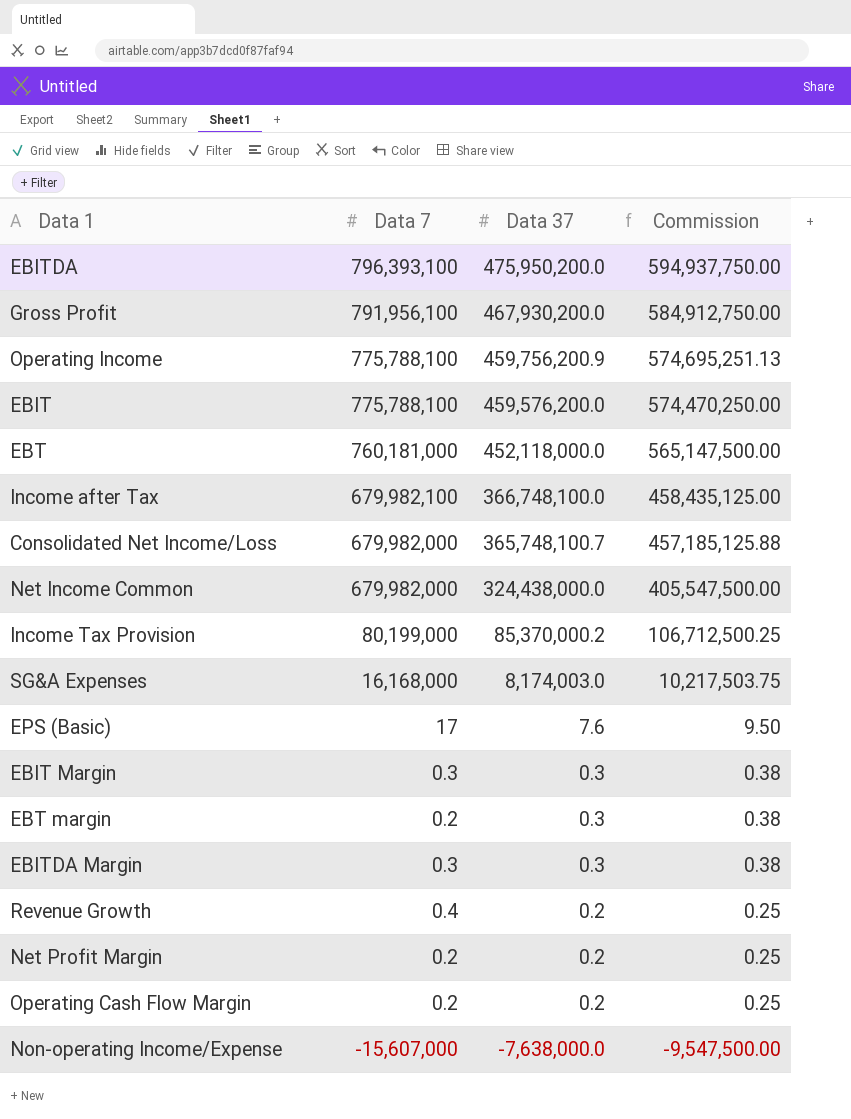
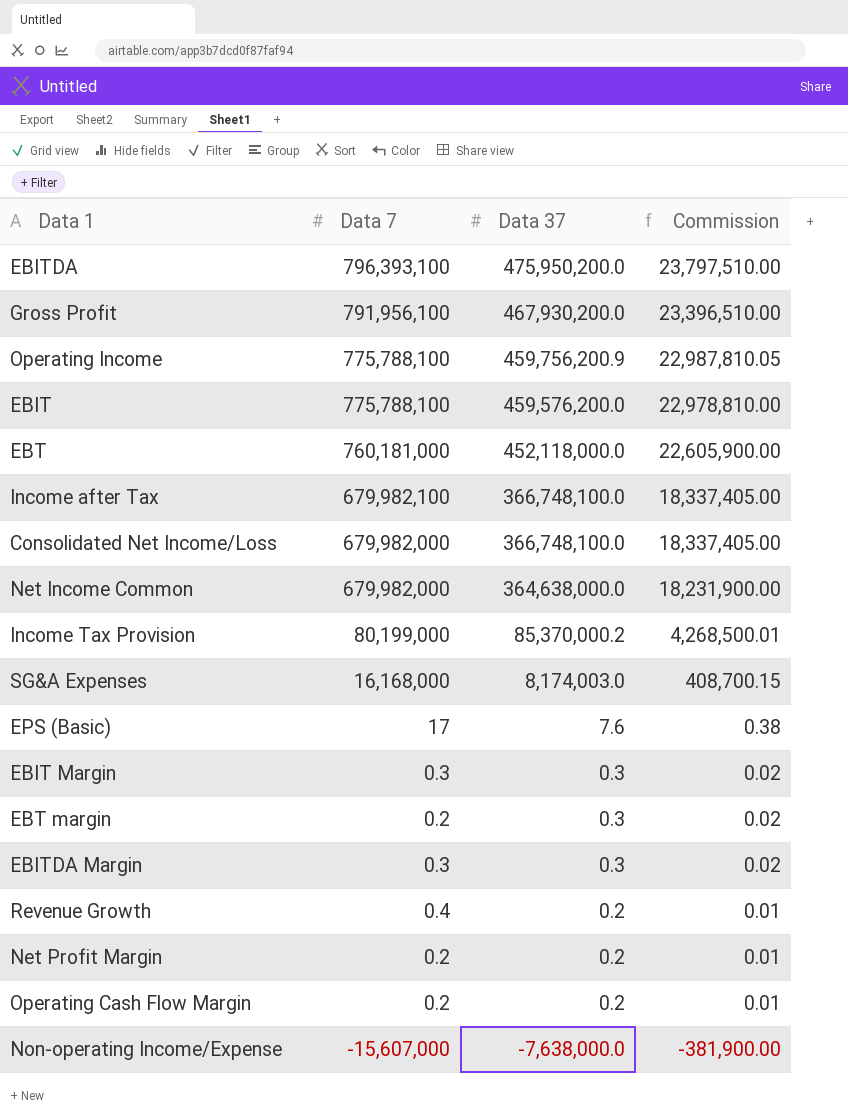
column Commission | formula: [Data 37] * 1.25 -> [Data 37] * 0.05
Consolidated Net Income/Loss | Data 37: 365,748,100.7 -> 366,748,100.0
Net Income Common | Data 37: 324,438,000.0 -> 364,638,000.0

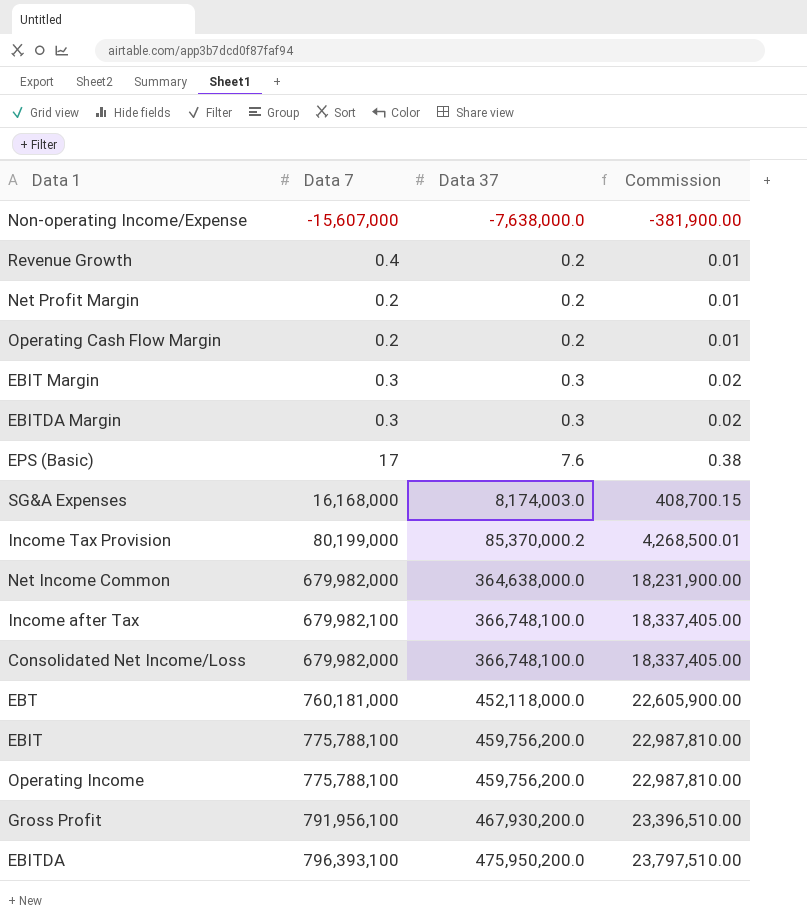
row order: Data 37 descending -> Data 37 ascending
row EBT margin: 0.2 | 0.3 | 0.02 -> none
EBIT | Data 37: 459,576,200.0 -> 459,756,200.0
EBIT | Commission: 22,978,810.00 -> 22,987,810.00
Operating Income | Data 37: 459,756,200.9 -> 459,756,200.0
Operating Income | Commission: 22,987,810.05 -> 22,987,810.00

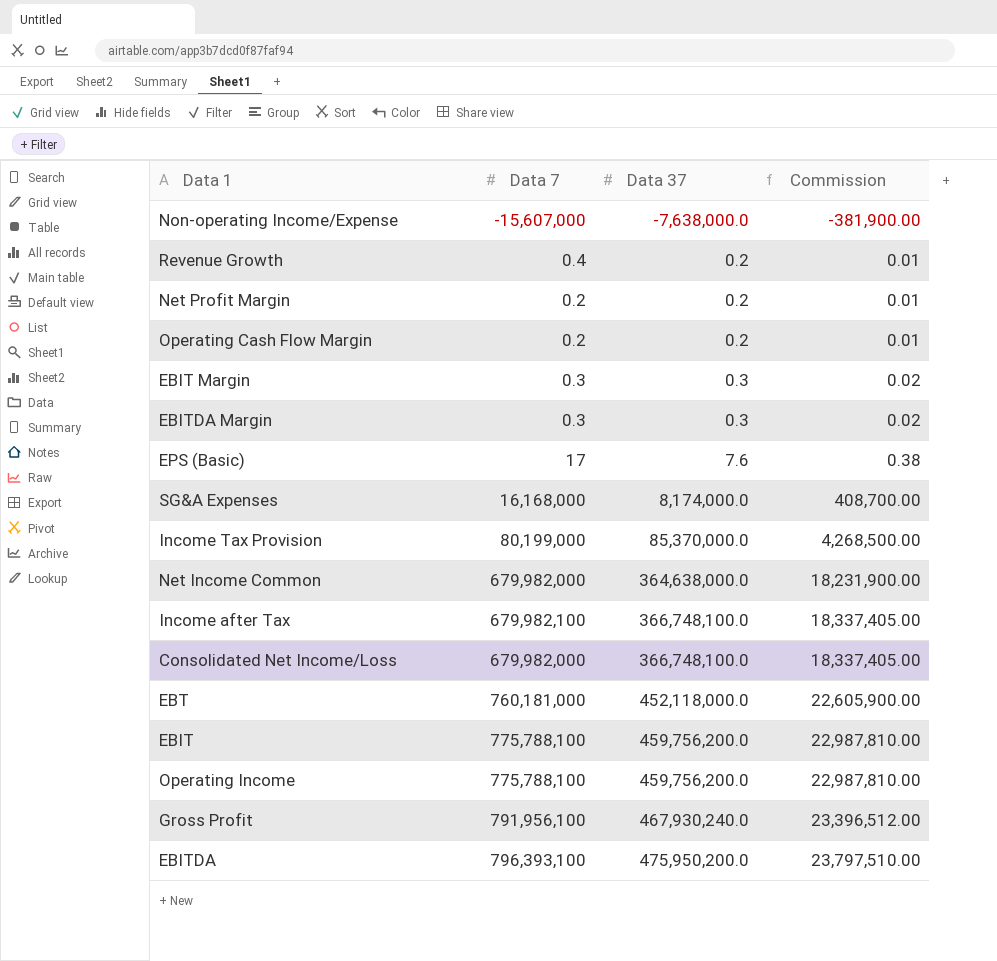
SG&A Expenses | Data 37: 8,174,003.0 -> 8,174,000.0
SG&A Expenses | Commission: 408,700.15 -> 408,700.00
Income Tax Provision | Data 37: 85,370,000.2 -> 85,370,000.0
Income Tax Provision | Commission: 4,268,500.01 -> 4,268,500.00
Gross Profit | Data 37: 467,930,200.0 -> 467,930,240.0
Gross Profit | Commission: 23,396,510.00 -> 23,396,512.00

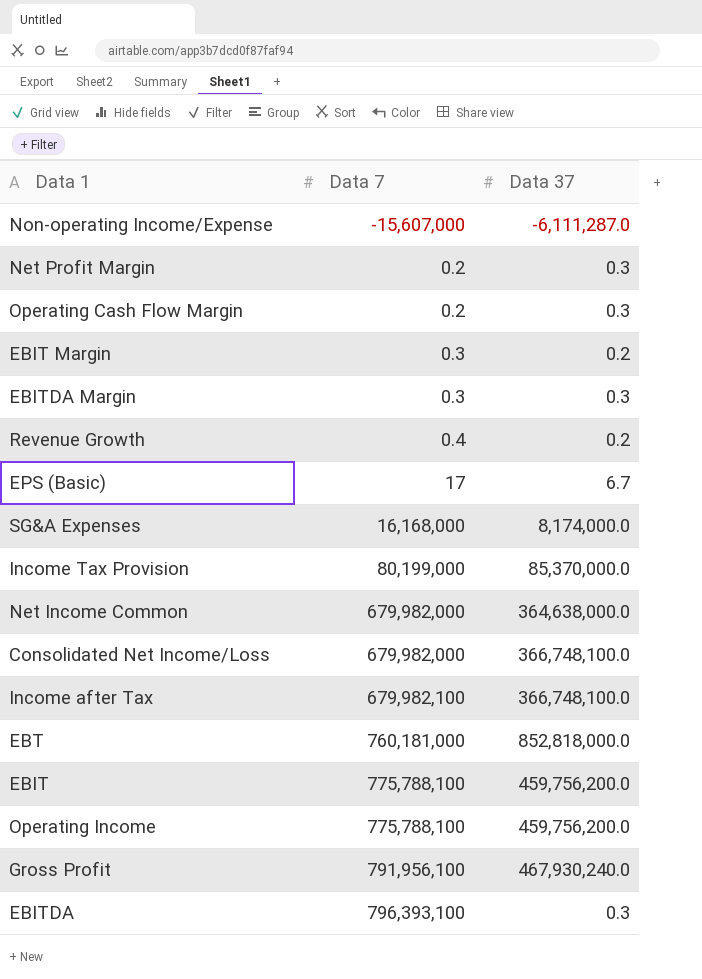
row order: Data 37 ascending -> Data 7 ascending
column Commission | formula: [Data 37] * 0.05 -> none
Non-operating Income/Expense | Data 37: -7,638,000.0 -> -6,111,287.0
Net Profit Margin | Data 37: 0.2 -> 0.3
Operating Cash Flow Margin | Data 37: 0.2 -> 0.3
EBIT Margin | Data 37: 0.3 -> 0.2
EPS (Basic) | Data 37: 7.6 -> 6.7
EBT | Data 37: 452,118,000.0 -> 852,818,000.0
EBITDA | Data 37: 475,950,200.0 -> 0.3

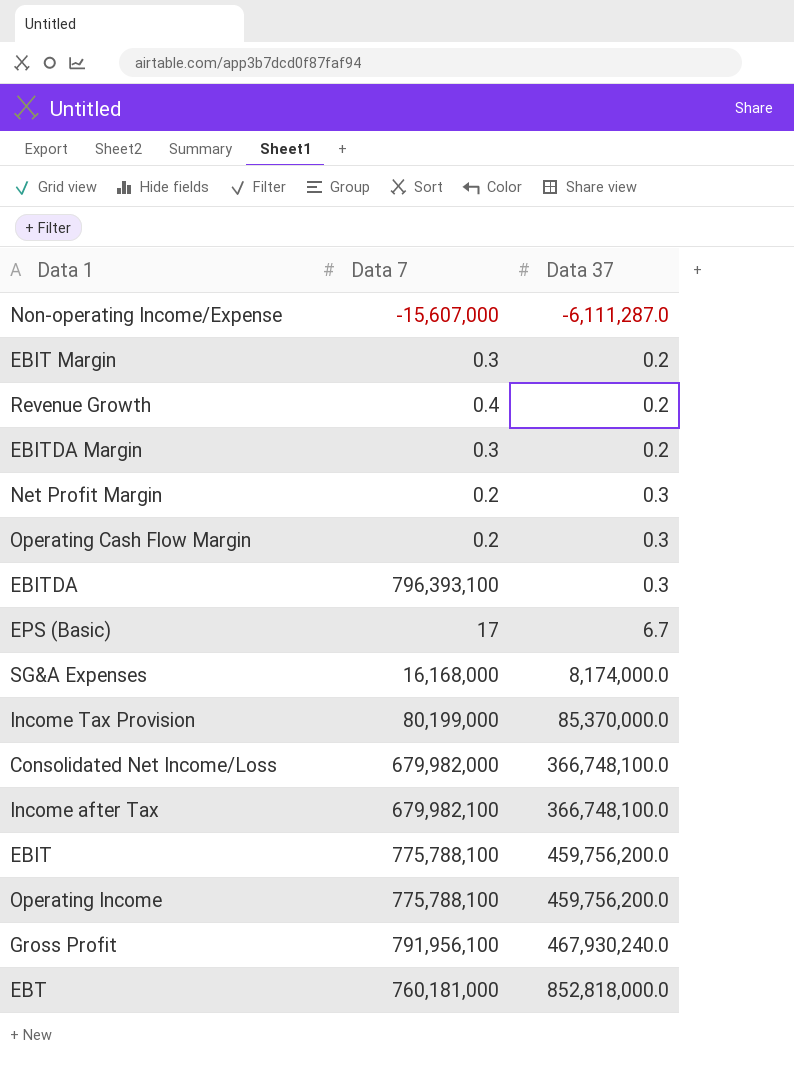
row order: Data 7 ascending -> Data 37 ascending
row Net Income Common: 679,982,000 | 364,638,000.0 -> none
EBITDA Margin | Data 37: 0.3 -> 0.2

